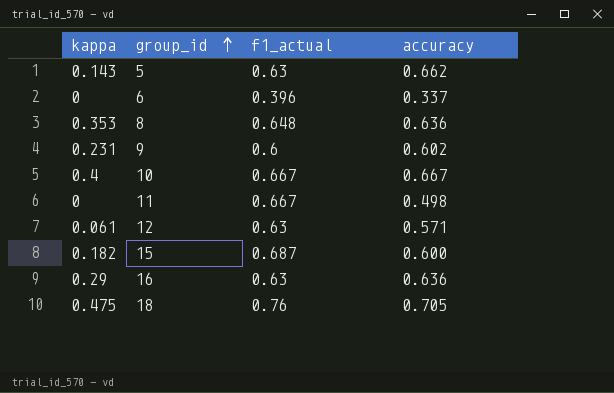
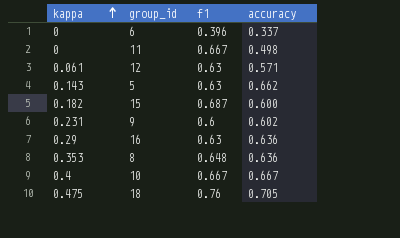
row order: group_id ascending -> kappa ascending
column name: f1_actual -> f1

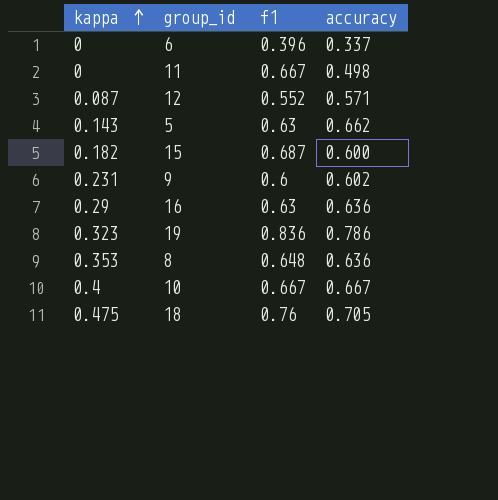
12 | kappa: 0.061 -> 0.087
12 | f1: 0.63 -> 0.552
row 19: none -> 0.323 | 0.836 | 0.786

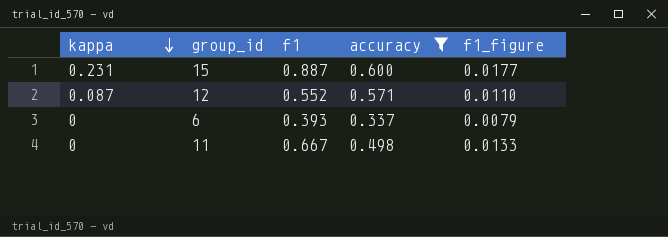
filter: none -> accuracy <= 0.600
row order: kappa ascending -> kappa descending
column f1_figure | formula: none -> [f1] * 0.02
15 | kappa: 0.182 -> 0.231
15 | f1: 0.687 -> 0.887
6 | f1: 0.396 -> 0.393

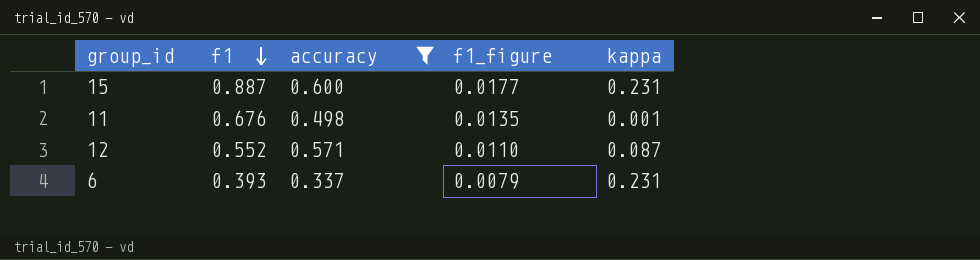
row order: kappa descending -> f1 descending
column kappa | position: 1 -> 5
11 | f1: 0.667 -> 0.676
11 | f1_figure: 0.0133 -> 0.0135
11 | kappa: 0 -> 0.001
6 | kappa: 0 -> 0.231

